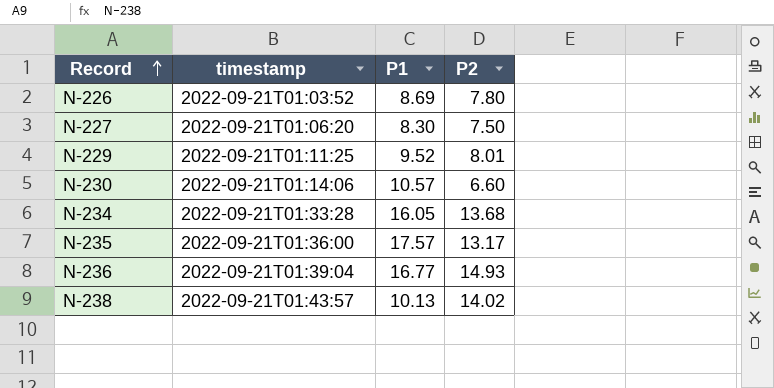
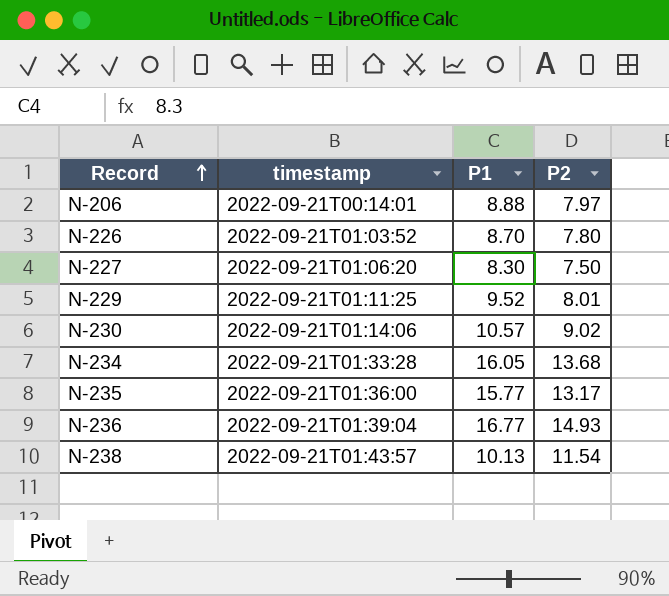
row N-206: none -> 2022-09-21T00:14:01 | 8.88 | 7.97
N-226 | P1: 8.69 -> 8.70
N-230 | P2: 6.60 -> 9.02
N-235 | P1: 17.57 -> 15.77
N-238 | P2: 14.02 -> 11.54

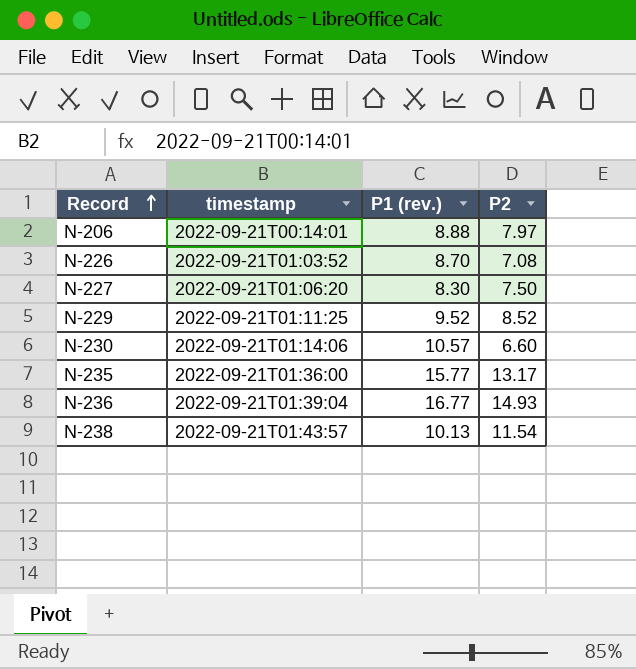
column name: P1 -> P1 (rev.)
row N-234: 2022-09-21T01:33:28 | 16.05 | 13.68 -> none
N-226 | P2: 7.80 -> 7.08
N-229 | P2: 8.01 -> 8.52
N-230 | P2: 9.02 -> 6.60

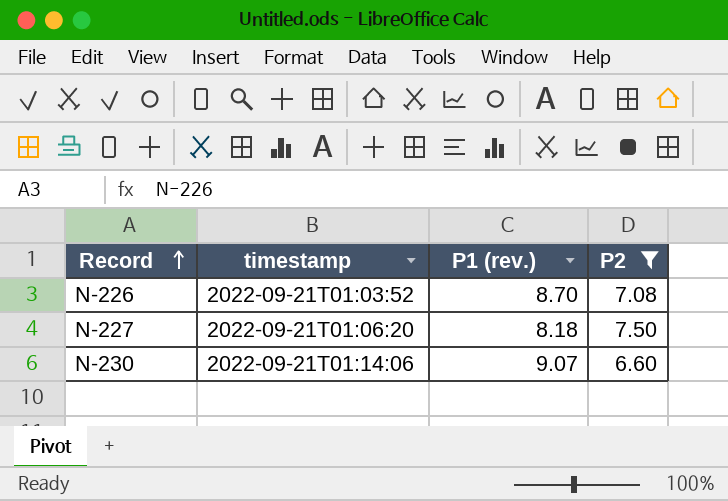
filter: none -> P2 <= 7.50
N-227 | P1 (rev.): 8.30 -> 8.18
N-230 | P1 (rev.): 10.57 -> 9.07

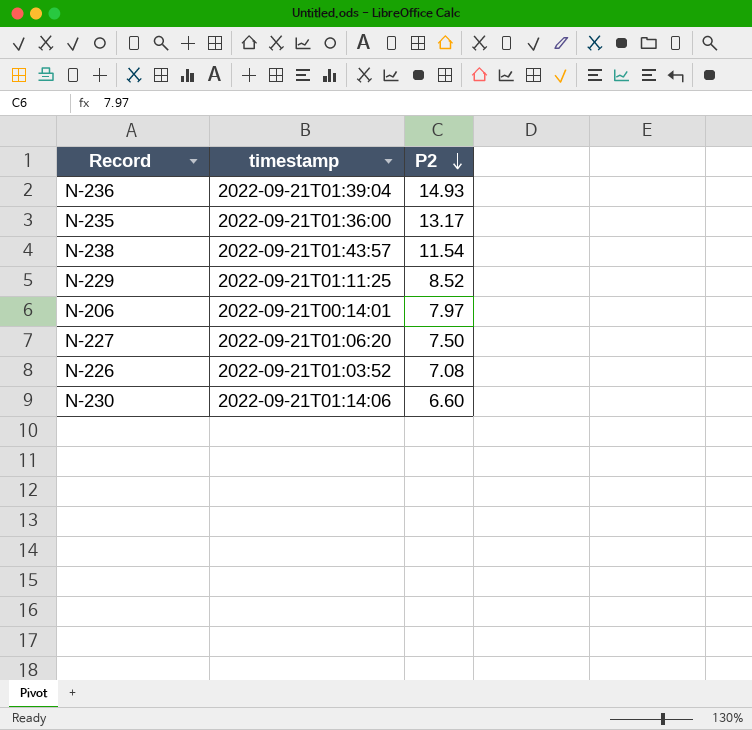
filter: P2 <= 7.50 -> none
row order: Record ascending -> P2 descending
column P1 (rev.) | position: 3 -> none

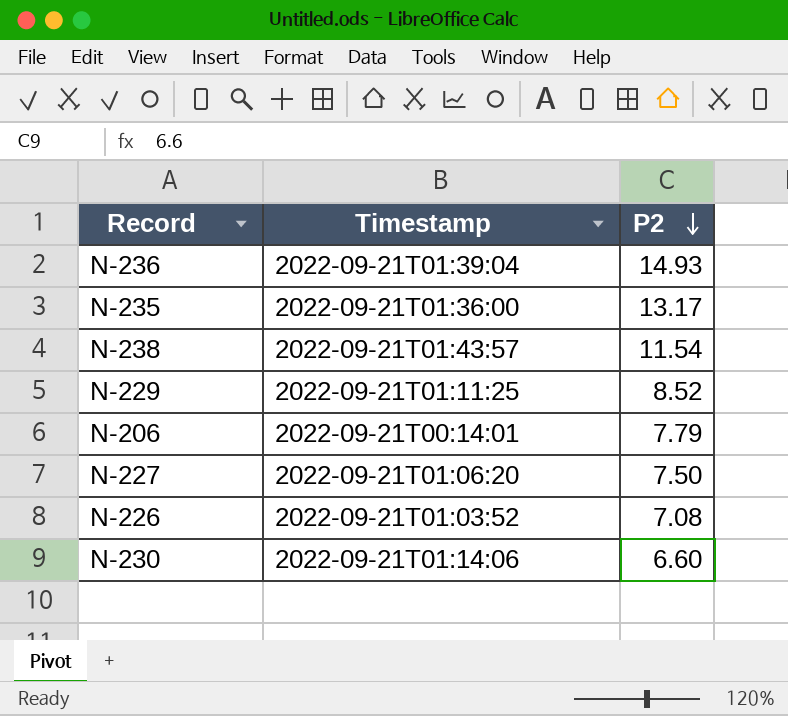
column name: timestamp -> Timestamp
N-206 | P2: 7.97 -> 7.79

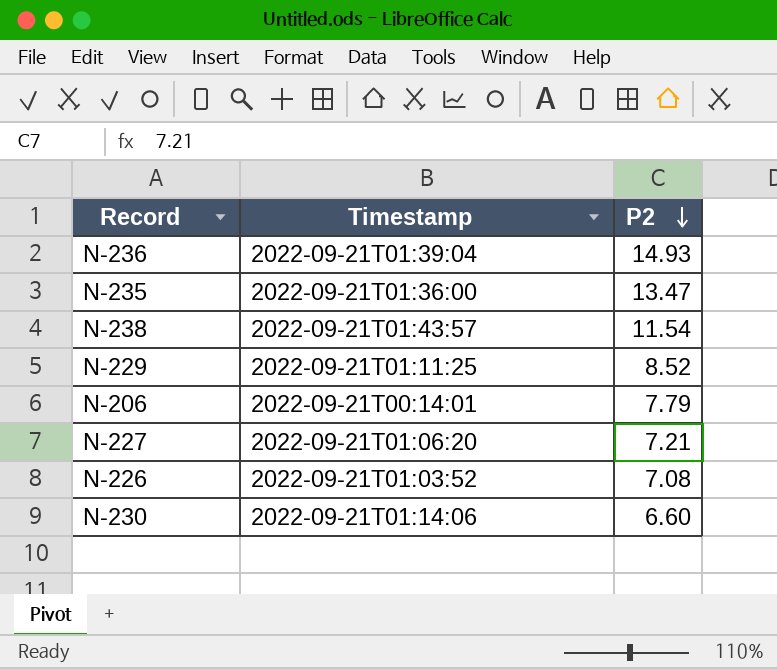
N-235 | P2: 13.17 -> 13.47
N-227 | P2: 7.50 -> 7.21

